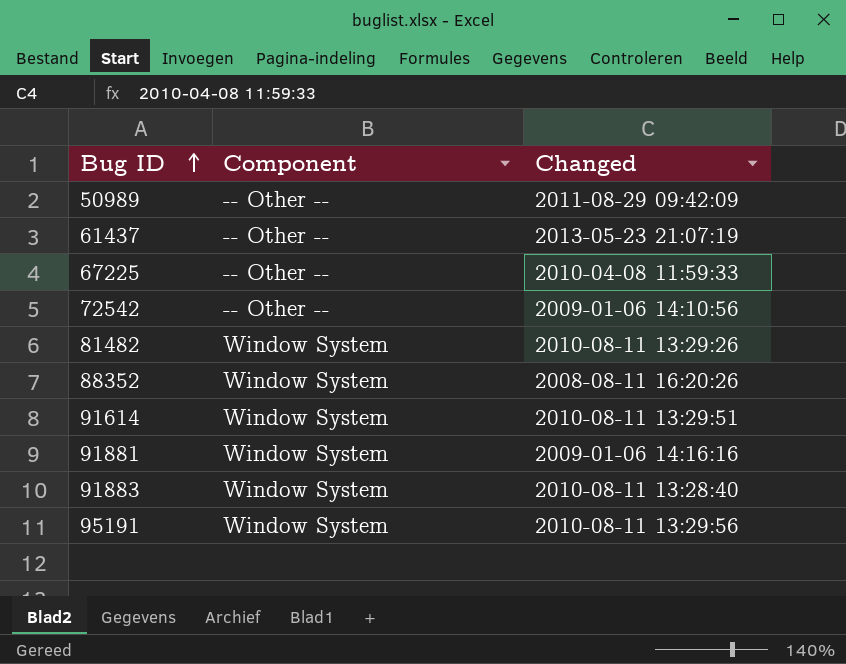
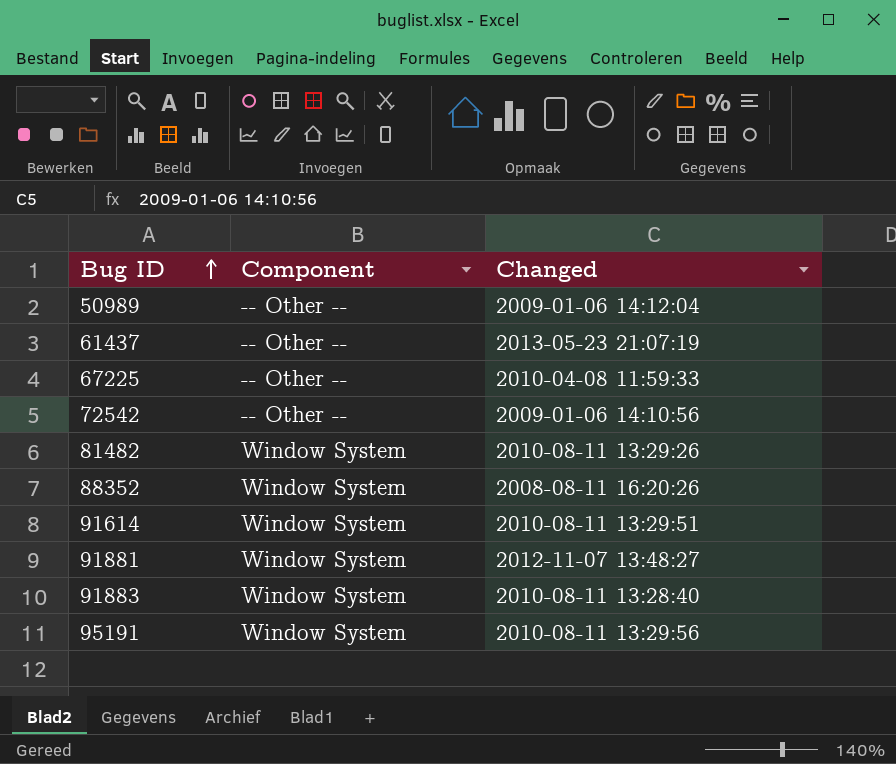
50989 | Changed: 2011-08-29 09:42:09 -> 2009-01-06 14:12:04
91881 | Changed: 2009-01-06 14:16:16 -> 2012-11-07 13:48:27

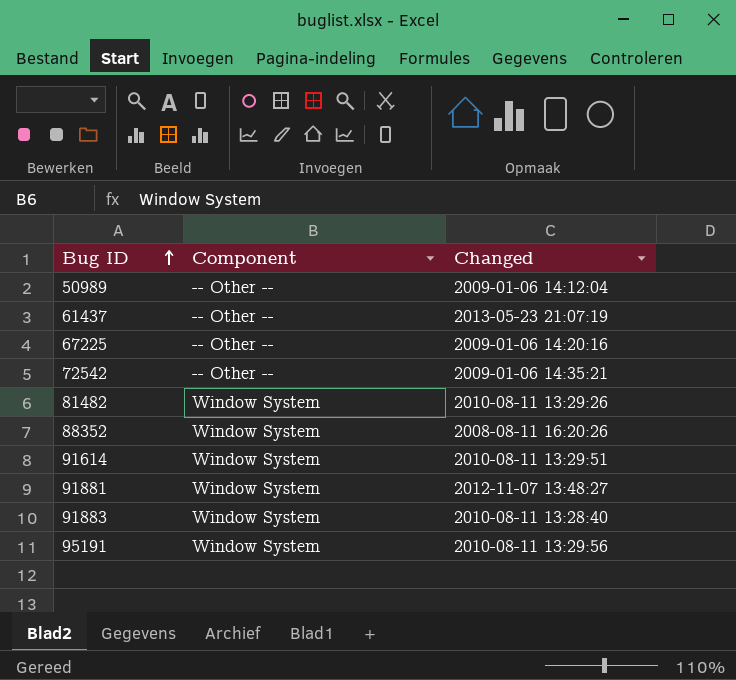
67225 | Changed: 2010-04-08 11:59:33 -> 2009-01-06 14:20:16
72542 | Changed: 2009-01-06 14:10:56 -> 2009-01-06 14:35:21

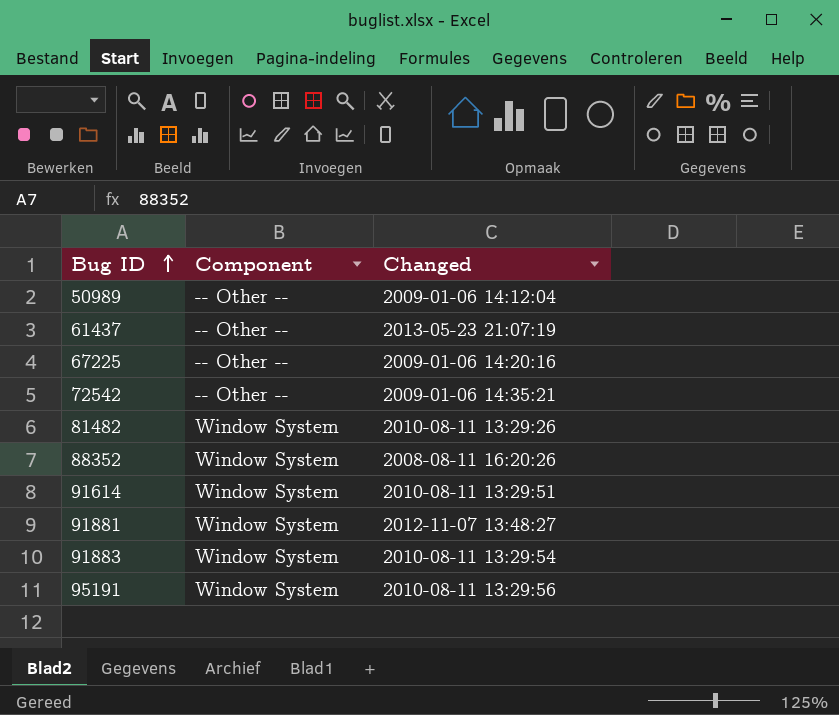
91883 | Changed: 2010-08-11 13:28:40 -> 2010-08-11 13:29:54

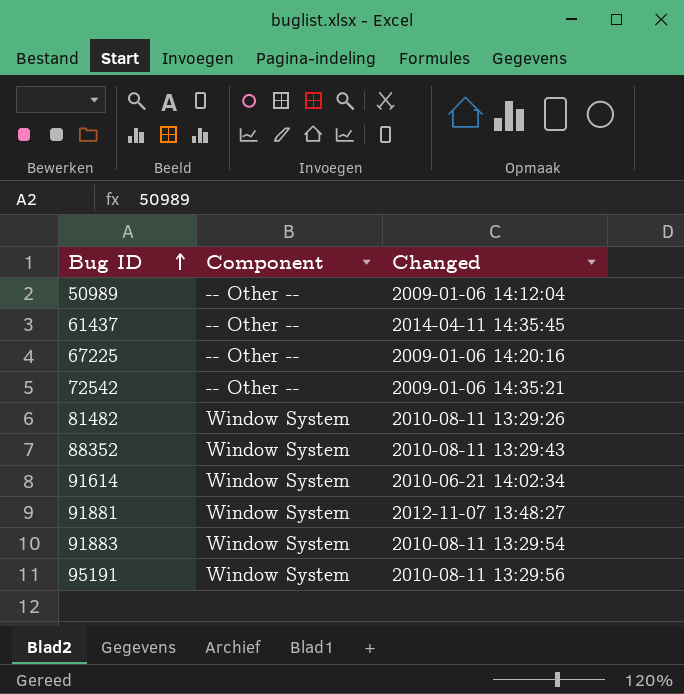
61437 | Changed: 2013-05-23 21:07:19 -> 2014-04-11 14:35:45
88352 | Changed: 2008-08-11 16:20:26 -> 2010-08-11 13:29:43
91614 | Changed: 2010-08-11 13:29:51 -> 2010-06-21 14:02:34

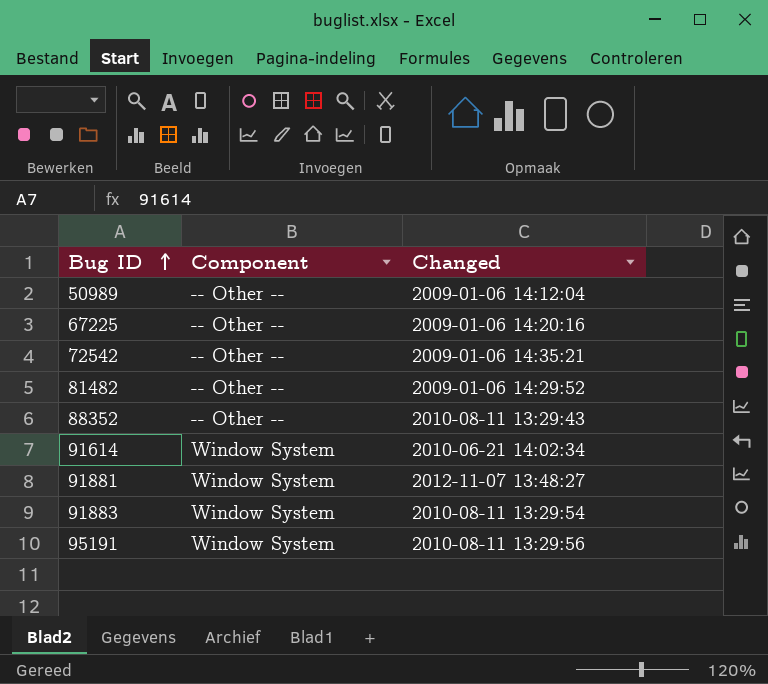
row 61437: -- Other -- | 2014-04-11 14:35:45 -> none
81482 | Component: Window System -> -- Other --
81482 | Changed: 2010-08-11 13:29:26 -> 2009-01-06 14:29:52
88352 | Component: Window System -> -- Other --

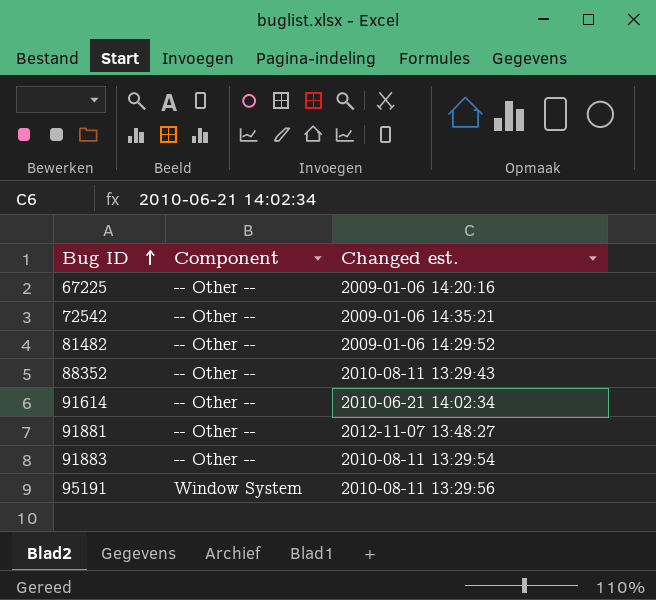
column name: Changed -> Changed est.
row 50989: -- Other -- | 2009-01-06 14:12:04 -> none
91614 | Component: Window System -> -- Other --
91881 | Component: Window System -> -- Other --
91883 | Component: Window System -> -- Other --

